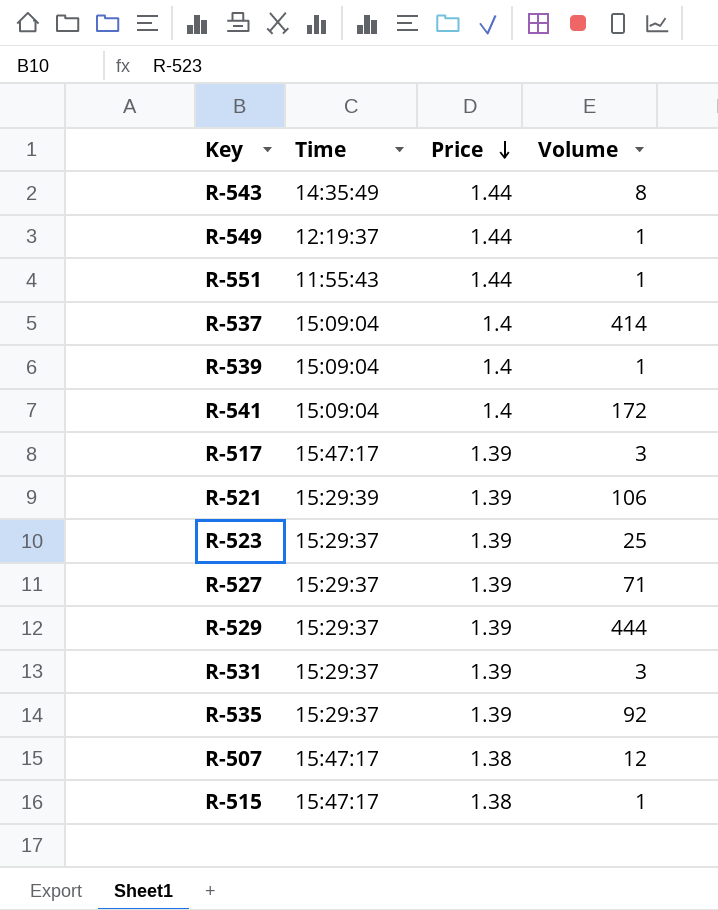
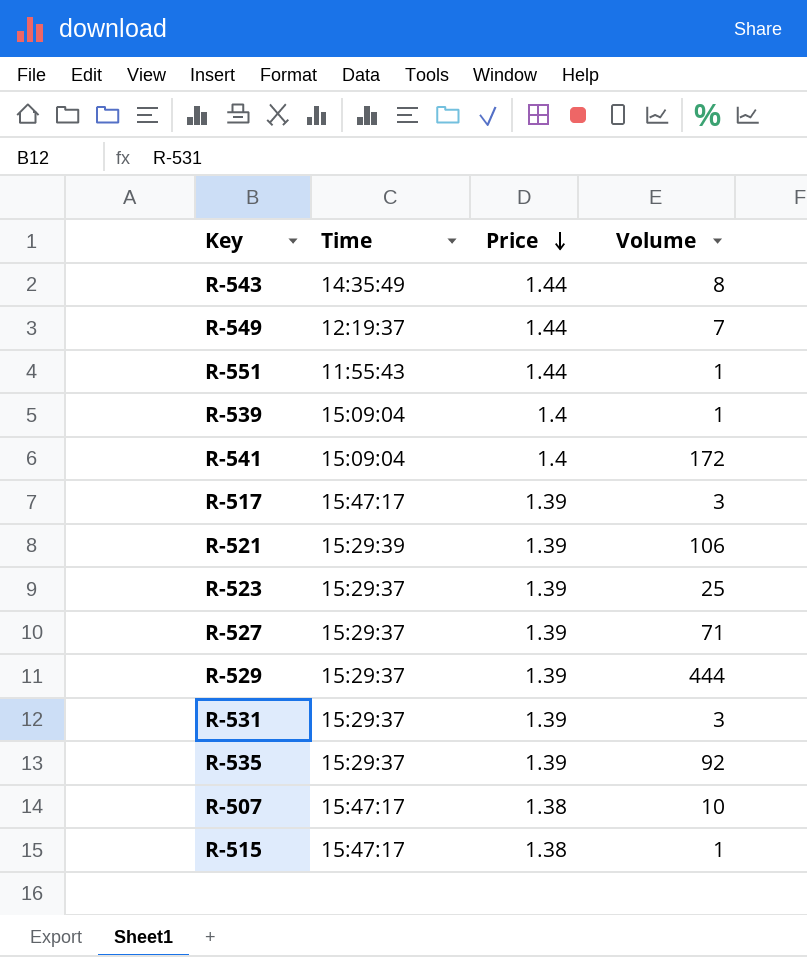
row R-537: 15:09:04 | 1.4 | 414 -> none
R-549 | Volume: 1 -> 7
R-507 | Volume: 12 -> 10

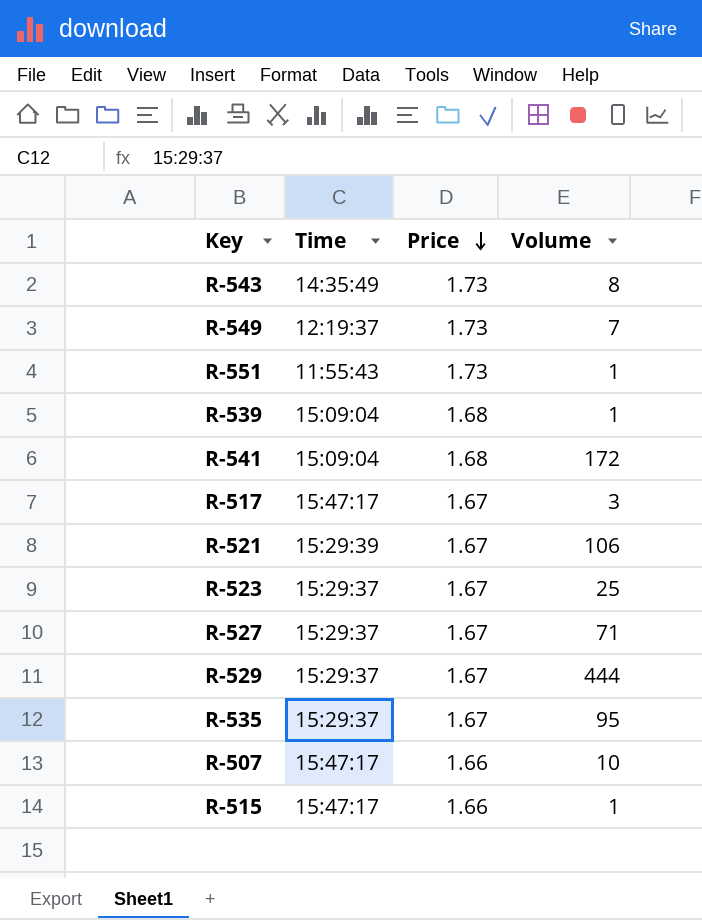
row R-531: 15:29:37 | 1.39 | 3 -> none
R-543 | Price: 1.44 -> 1.73
R-549 | Price: 1.44 -> 1.73
R-551 | Price: 1.44 -> 1.73
R-539 | Price: 1.4 -> 1.68
R-541 | Price: 1.4 -> 1.68
R-517 | Price: 1.39 -> 1.67
R-521 | Price: 1.39 -> 1.67
R-523 | Price: 1.39 -> 1.67
R-527 | Price: 1.39 -> 1.67
R-529 | Price: 1.39 -> 1.67
R-535 | Price: 1.39 -> 1.67
R-535 | Volume: 92 -> 95
R-507 | Price: 1.38 -> 1.66
R-515 | Price: 1.38 -> 1.66

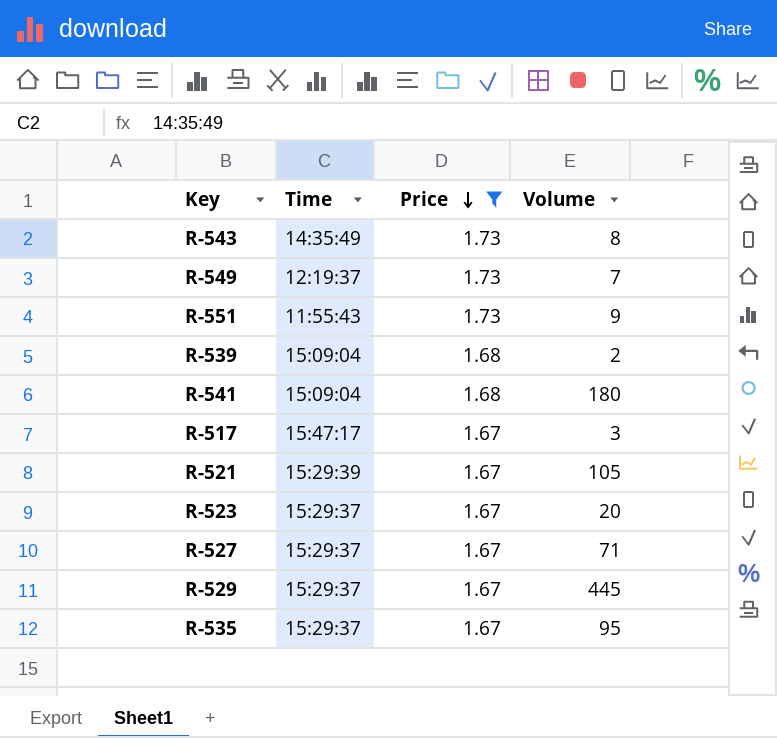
filter: none -> Price != 1.66
R-551 | Volume: 1 -> 9
R-539 | Volume: 1 -> 2
R-541 | Volume: 172 -> 180
R-521 | Volume: 106 -> 105
R-523 | Volume: 25 -> 20
R-529 | Volume: 444 -> 445

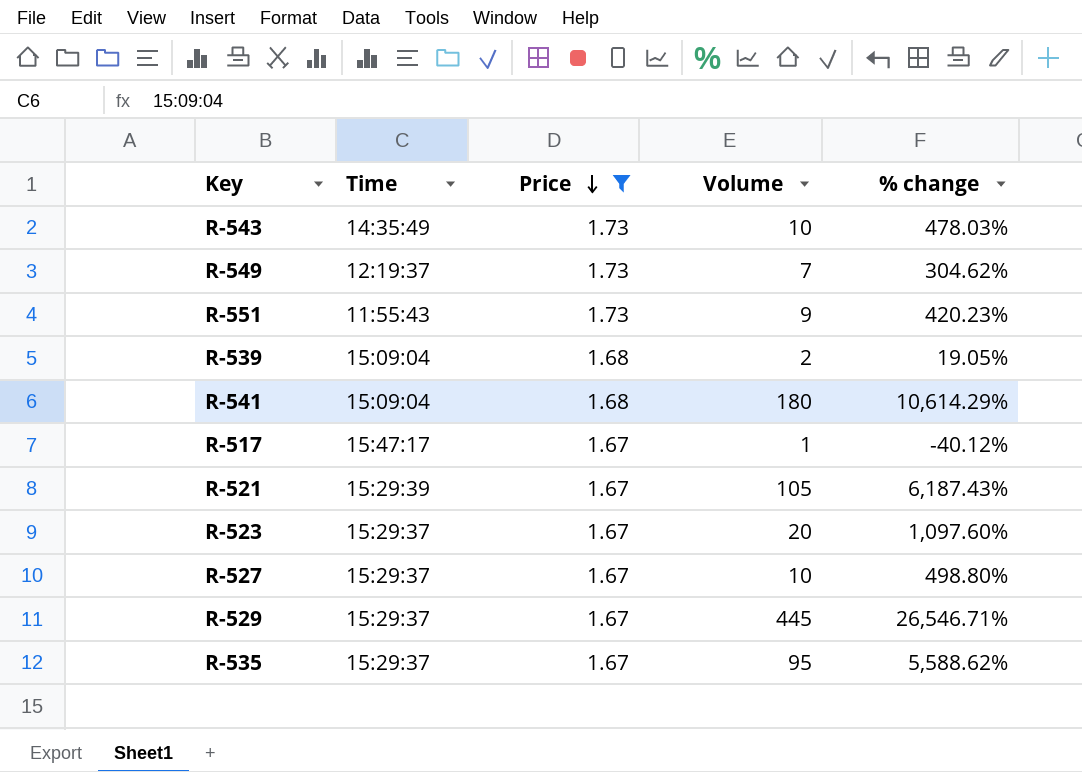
column % change | formula: none -> ([Volume] - [Price]) / [Price]
R-543 | Volume: 8 -> 10
R-517 | Volume: 3 -> 1
R-527 | Volume: 71 -> 10

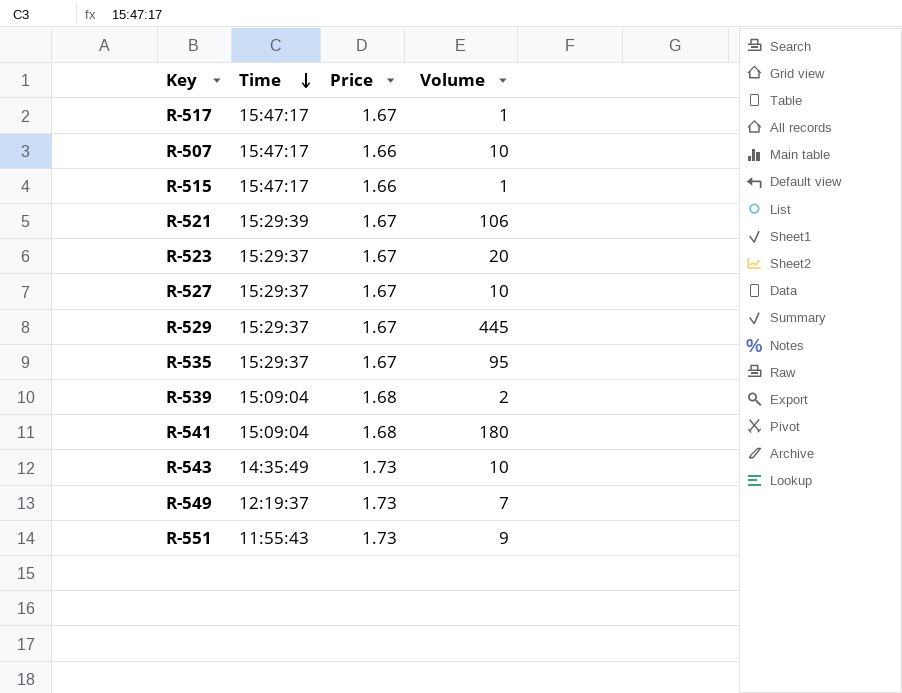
filter: Price != 1.66 -> none
row order: Price descending -> Time descending
column % change | formula: ([Volume] - [Price]) / [Price] -> none
R-521 | Volume: 105 -> 106

